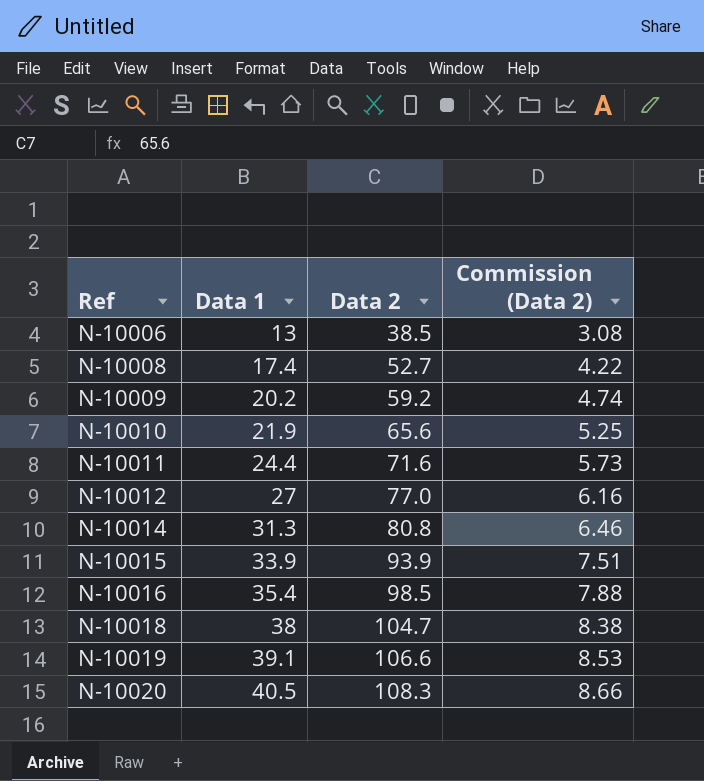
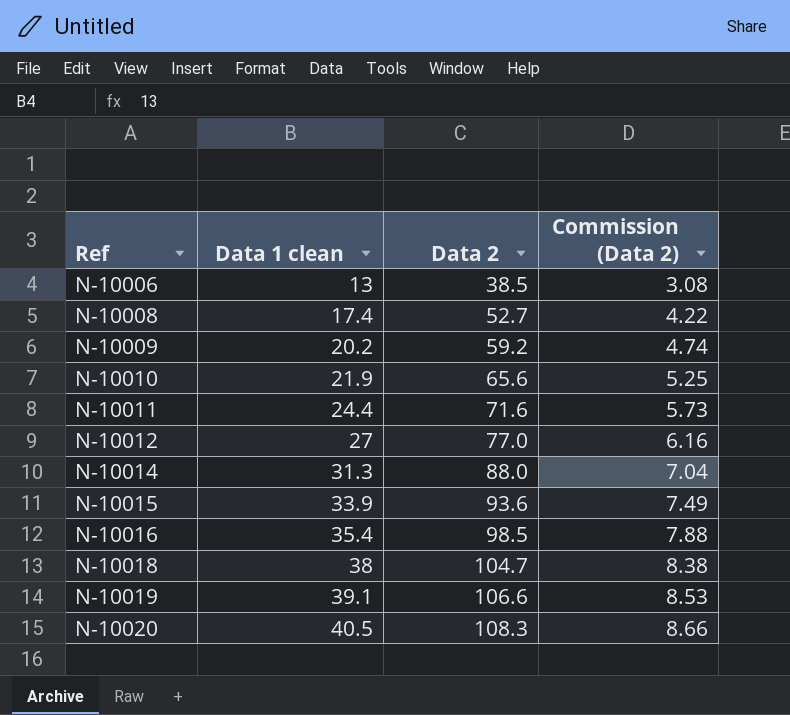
column name: Data 1 -> Data 1 clean
N-10014 | Data 2: 80.8 -> 88.0
N-10014 | Commission (Data 2): 6.46 -> 7.04
N-10015 | Data 2: 93.9 -> 93.6
N-10015 | Commission (Data 2): 7.51 -> 7.49

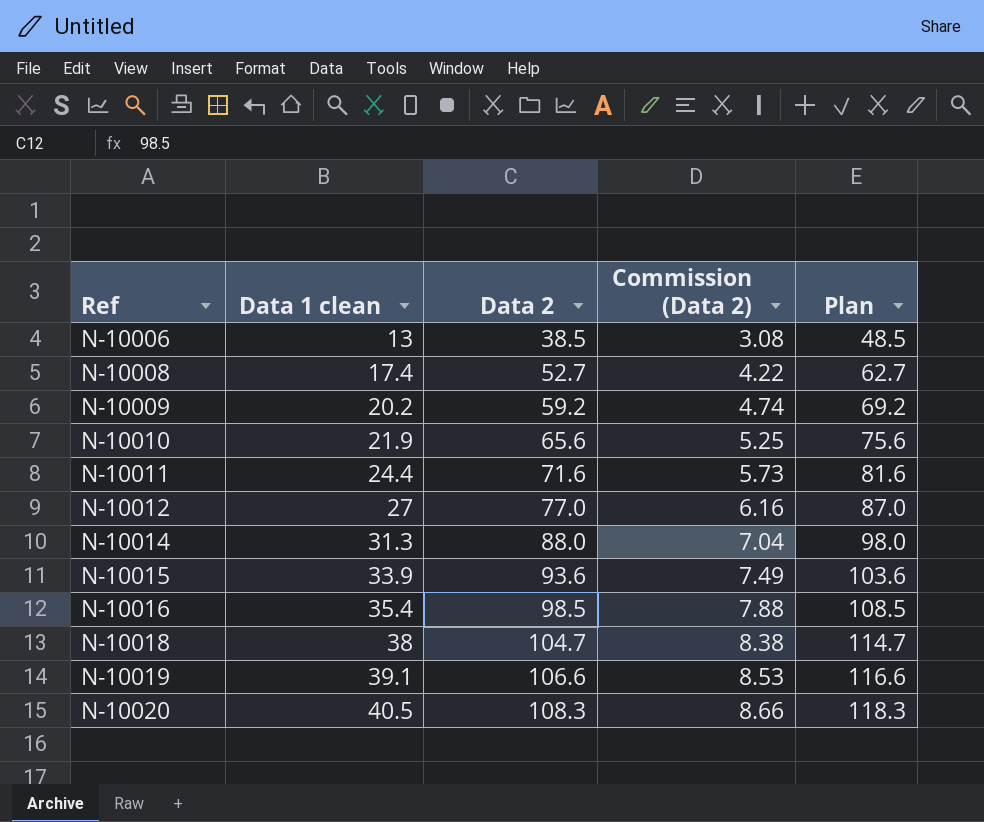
column Plan | formula: none -> [Data 2] + 10

